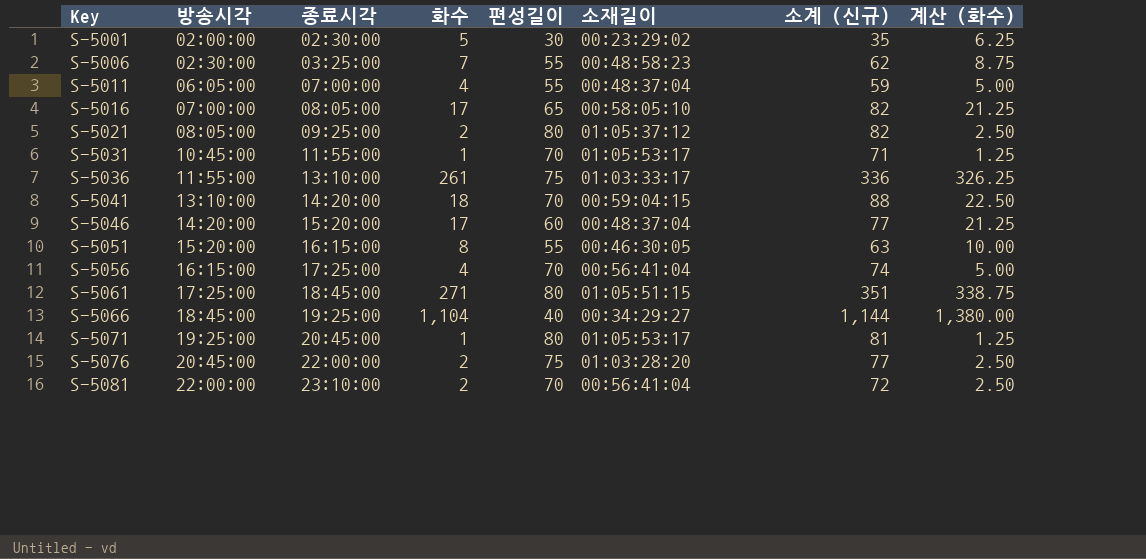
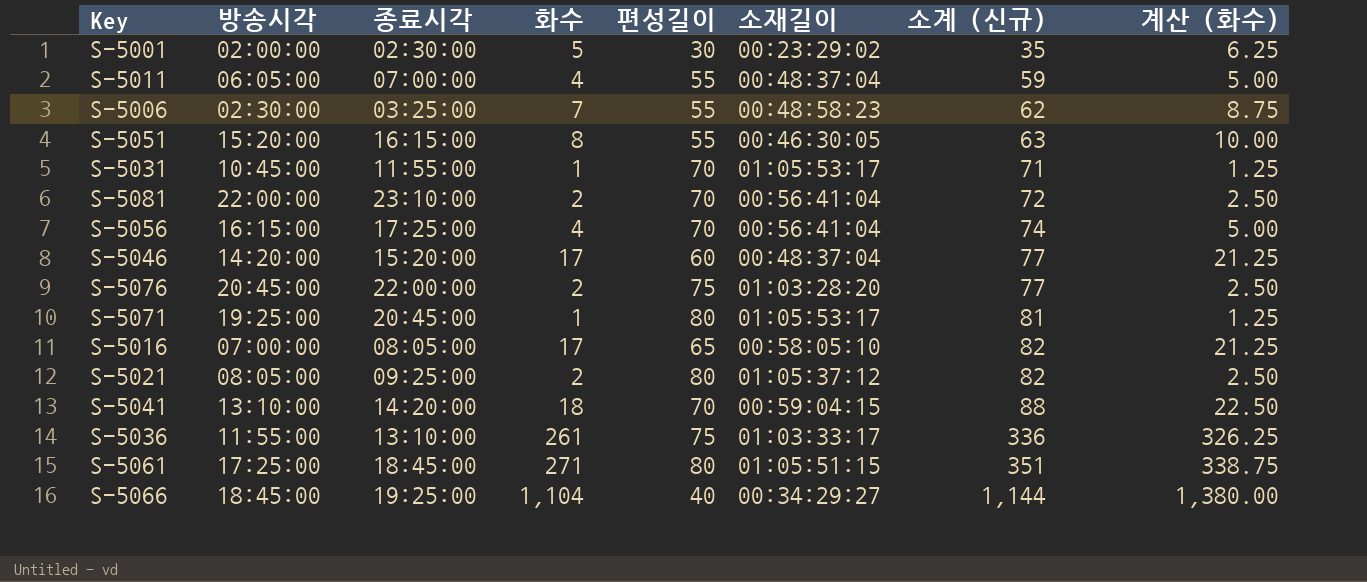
row order: Key ascending -> 소계 (신규) ascending

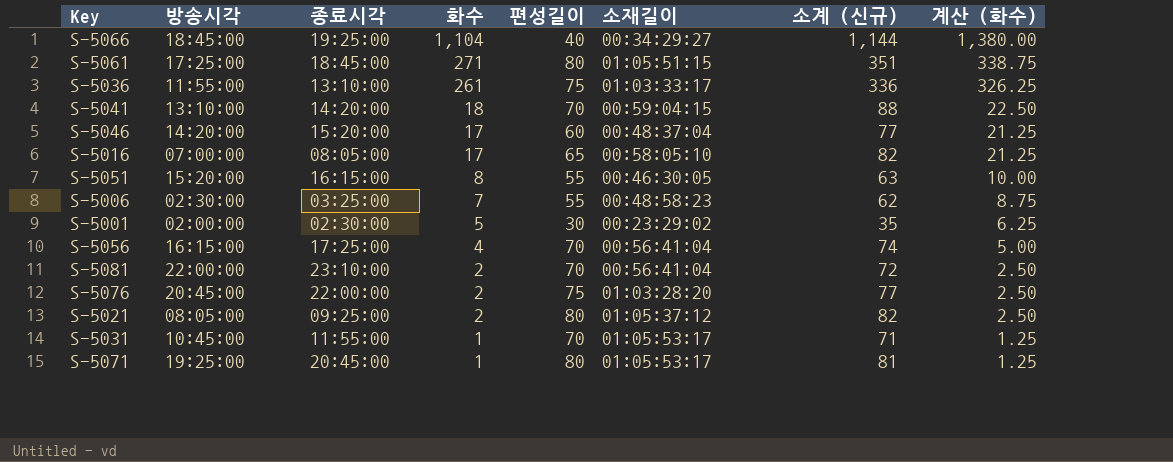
row order: 소계 (신규) ascending -> 화수 descending
row S-5011: 06:05:00 | 07:00:00 | 4 | 55 | 00:48:37:04 | 59 | 5.00 -> none

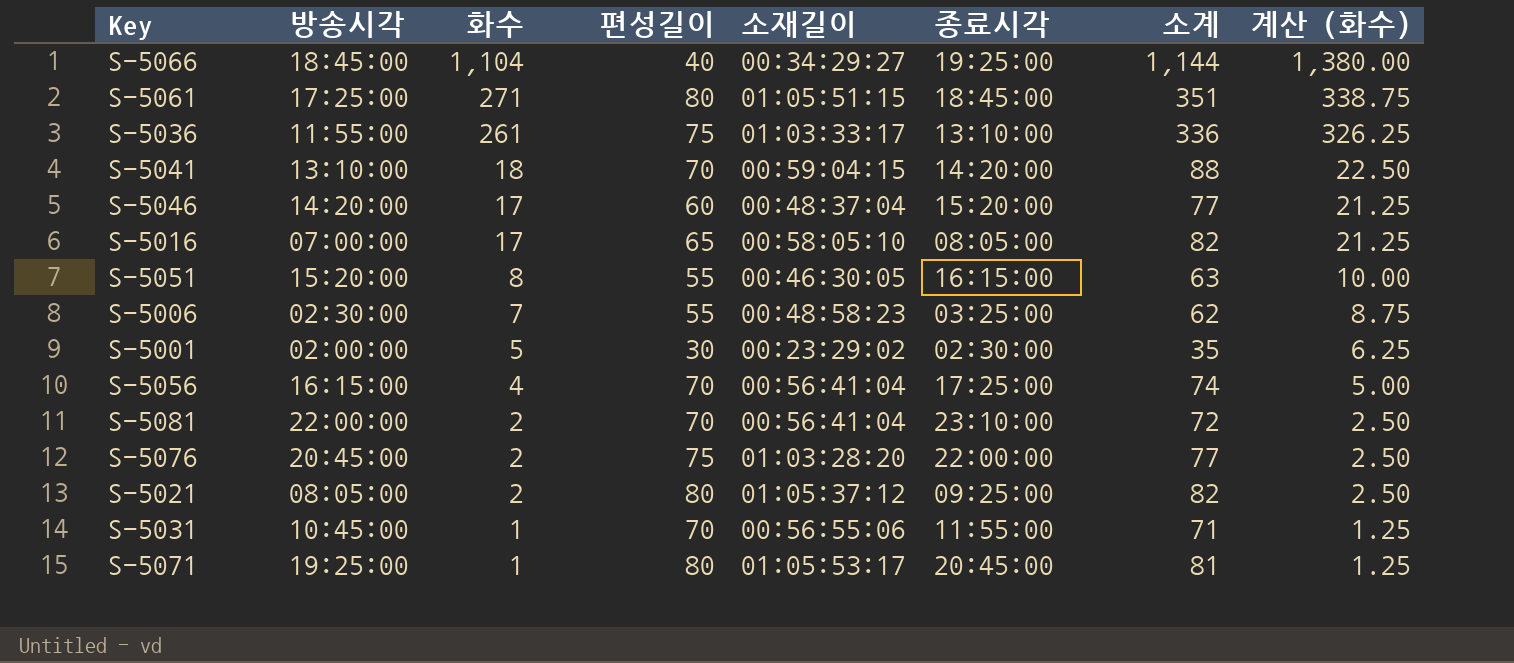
column 종료시각 | position: 3 -> 6
column name: 소계 (신규) -> 소계
S-5031 | 소재길이: 01:05:53:17 -> 00:56:55:06

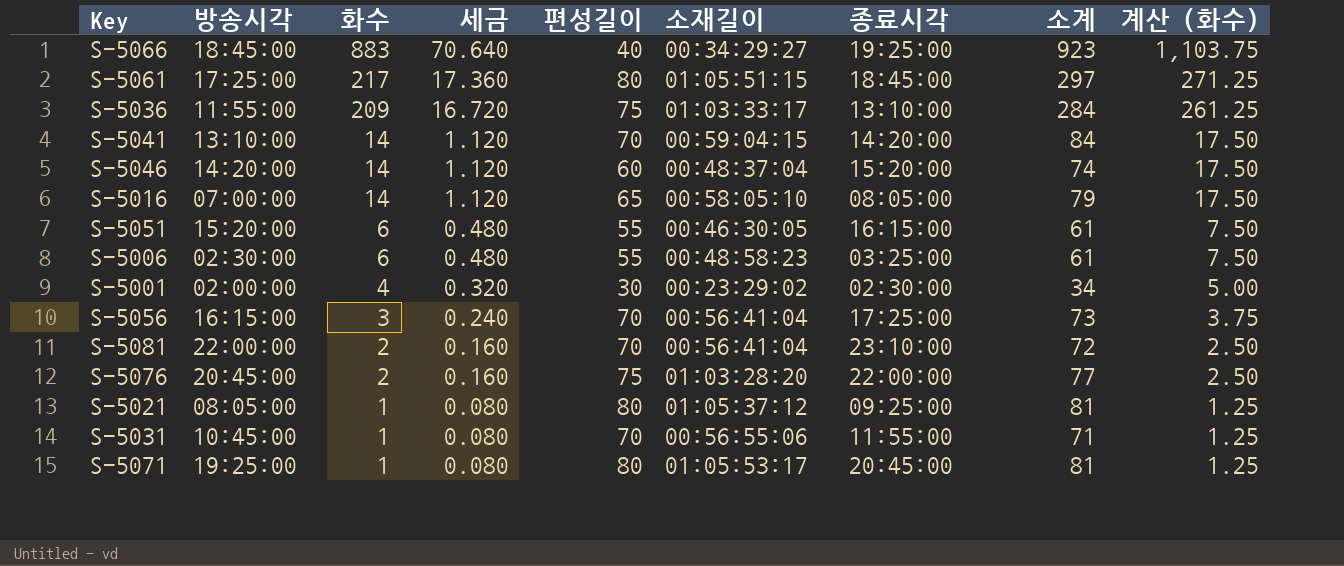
column 세금 | formula: none -> [화수] * 0.08
S-5066 | 화수: 1,104 -> 883
S-5066 | 소계: 1,144 -> 923
S-5066 | 계산 (화수): 1,380.00 -> 1,103.75
S-5061 | 화수: 271 -> 217
S-5061 | 소계: 351 -> 297
S-5061 | 계산 (화수): 338.75 -> 271.25
S-5036 | 화수: 261 -> 209
S-5036 | 소계: 336 -> 284
S-5036 | 계산 (화수): 326.25 -> 261.25
S-5041 | 화수: 18 -> 14
S-5041 | 소계: 88 -> 84
S-5041 | 계산 (화수): 22.50 -> 17.50
S-5046 | 화수: 17 -> 14
S-5046 | 소계: 77 -> 74
S-5046 | 계산 (화수): 21.25 -> 17.50
S-5016 | 화수: 17 -> 14
S-5016 | 소계: 82 -> 79
S-5016 | 계산 (화수): 21.25 -> 17.50
S-5051 | 화수: 8 -> 6
S-5051 | 소계: 63 -> 61
S-5051 | 계산 (화수): 10.00 -> 7.50
S-5006 | 화수: 7 -> 6
S-5006 | 소계: 62 -> 61
S-5006 | 계산 (화수): 8.75 -> 7.50
S-5001 | 화수: 5 -> 4
S-5001 | 소계: 35 -> 34
S-5001 | 계산 (화수): 6.25 -> 5.00
S-5056 | 화수: 4 -> 3
S-5056 | 소계: 74 -> 73
S-5056 | 계산 (화수): 5.00 -> 3.75
S-5021 | 화수: 2 -> 1
S-5021 | 소계: 82 -> 81
S-5021 | 계산 (화수): 2.50 -> 1.25

